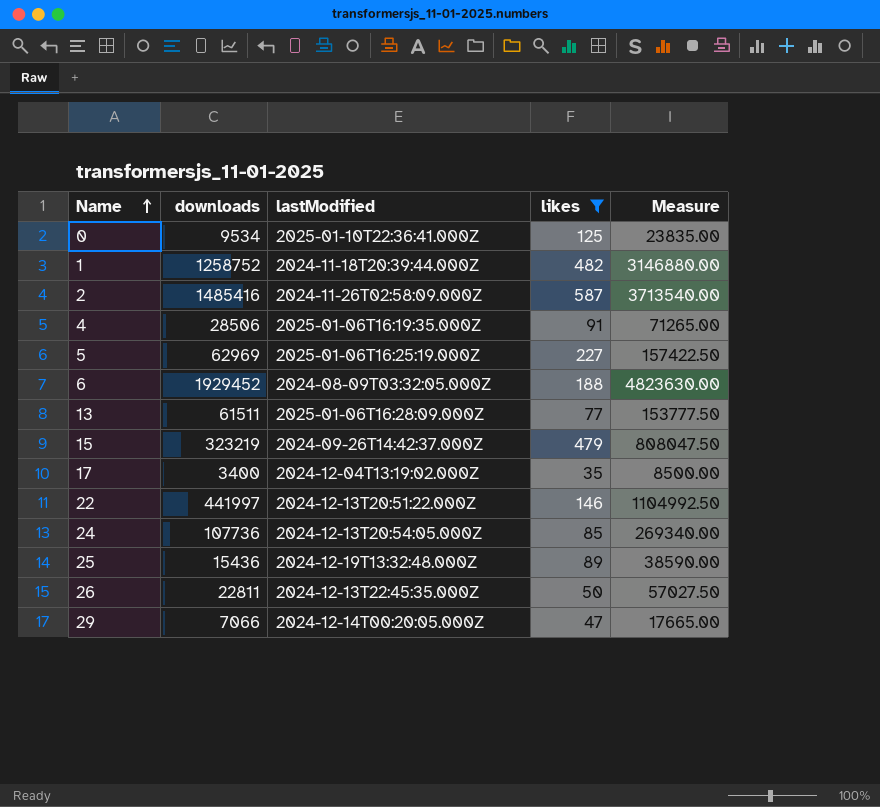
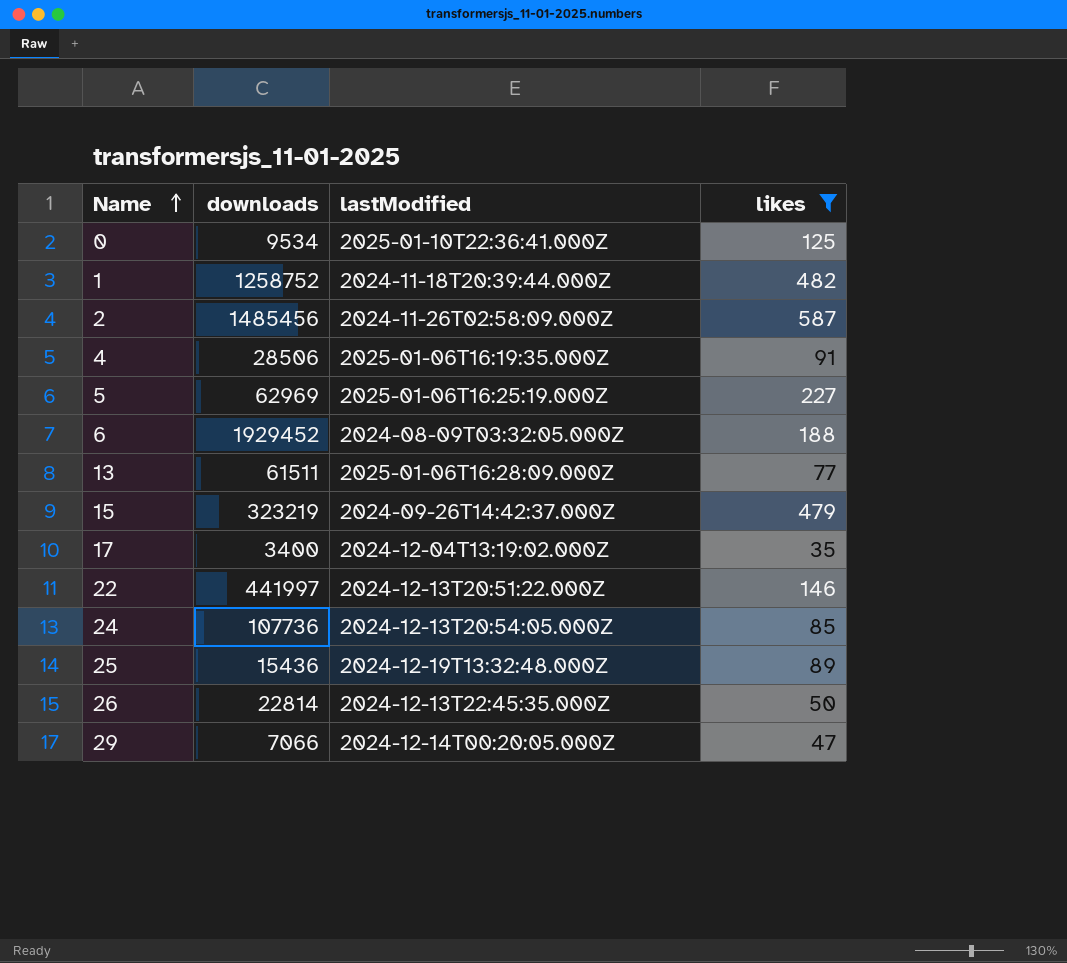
column Measure | formula: [downloads] * 2.5 -> none
2 | downloads: 1485416 -> 1485456
26 | downloads: 22811 -> 22814

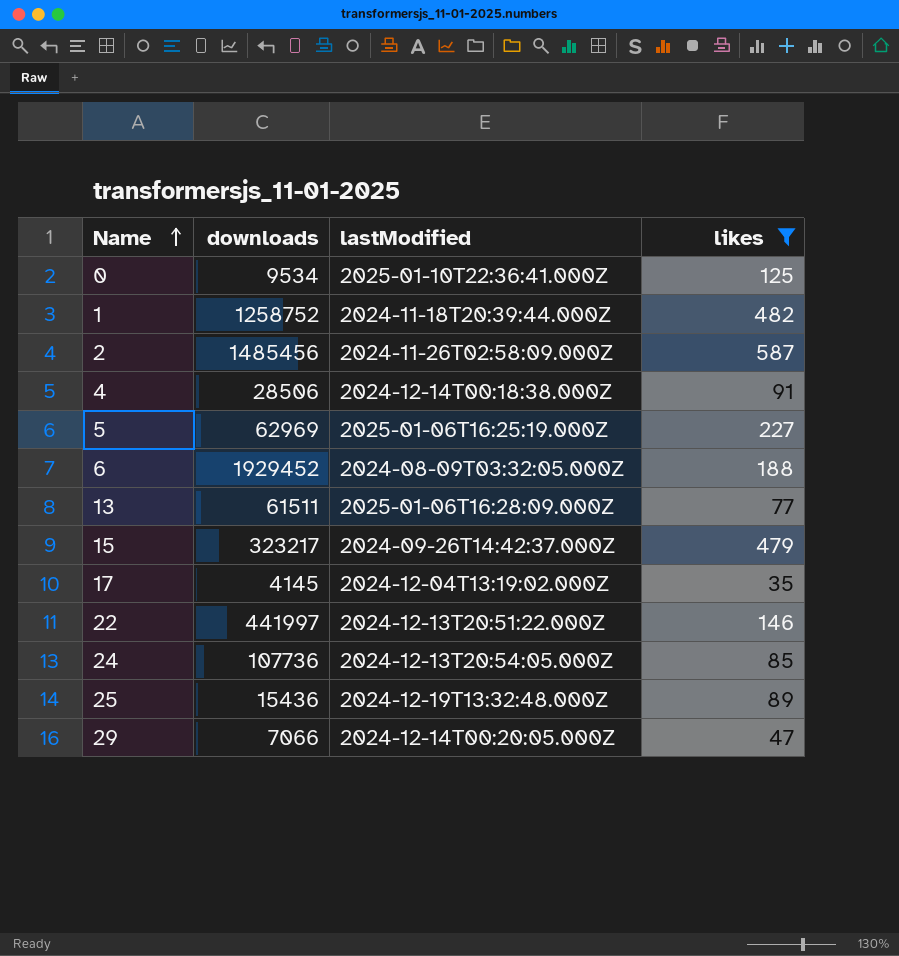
row 26: 22814 | 2024-12-13T22:45:35.000Z | 50 -> none
4 | lastModified: 2025-01-06T16:19:35.000Z -> 2024-12-14T00:18:38.000Z
15 | downloads: 323219 -> 323217
17 | downloads: 3400 -> 4145

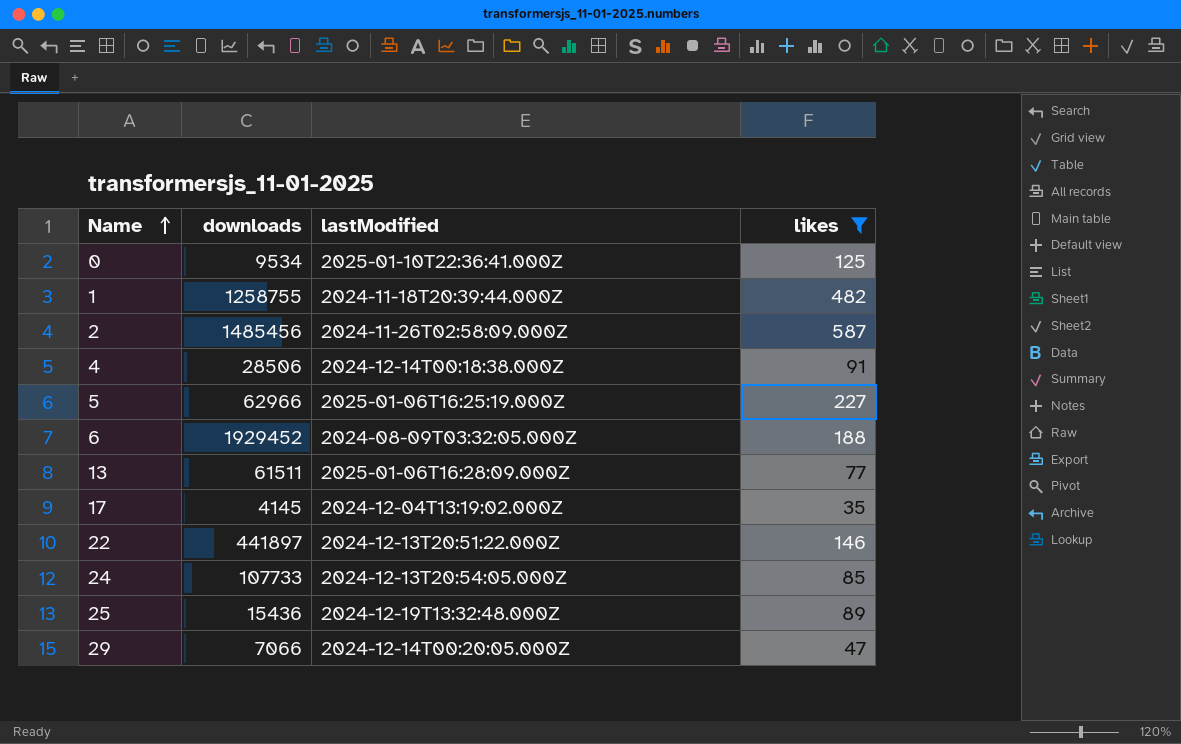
row 15: 323217 | 2024-09-26T14:42:37.000Z | 479 -> none
1 | downloads: 1258752 -> 1258755
5 | downloads: 62969 -> 62966
22 | downloads: 441997 -> 441897
24 | downloads: 107736 -> 107733

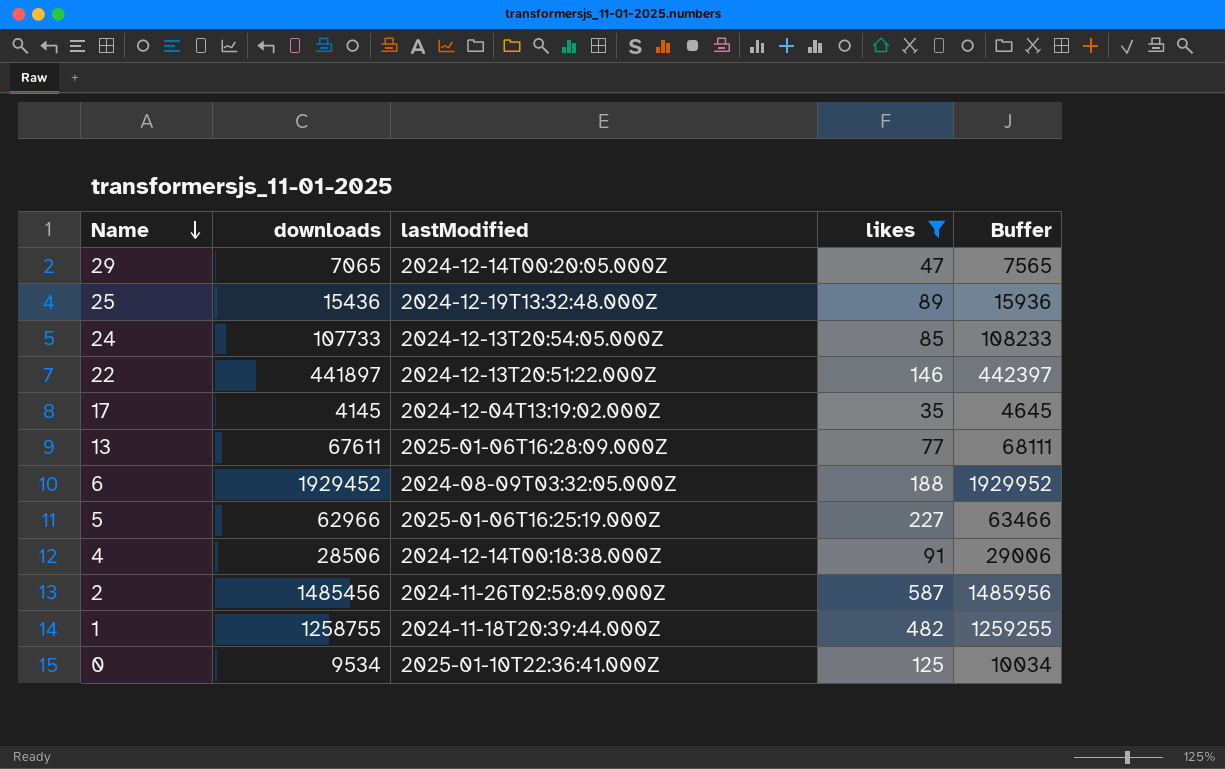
row order: Name ascending -> Name descending
column Buffer | formula: none -> [downloads] + 500
29 | downloads: 7066 -> 7065
13 | downloads: 61511 -> 67611

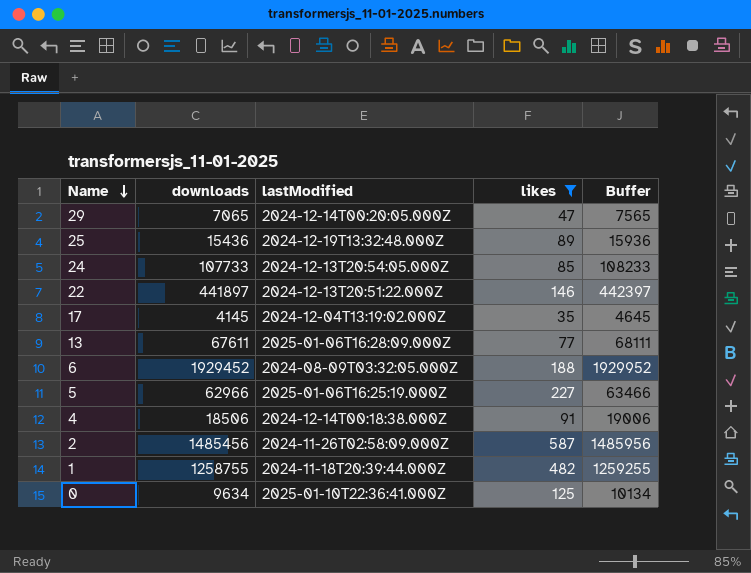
4 | downloads: 28506 -> 18506
4 | Buffer: 29006 -> 19006
0 | downloads: 9534 -> 9634
0 | Buffer: 10034 -> 10134

